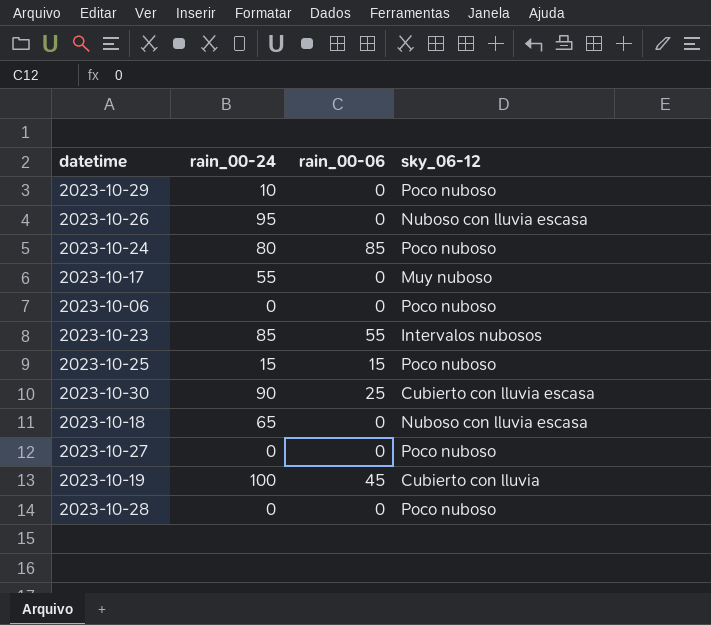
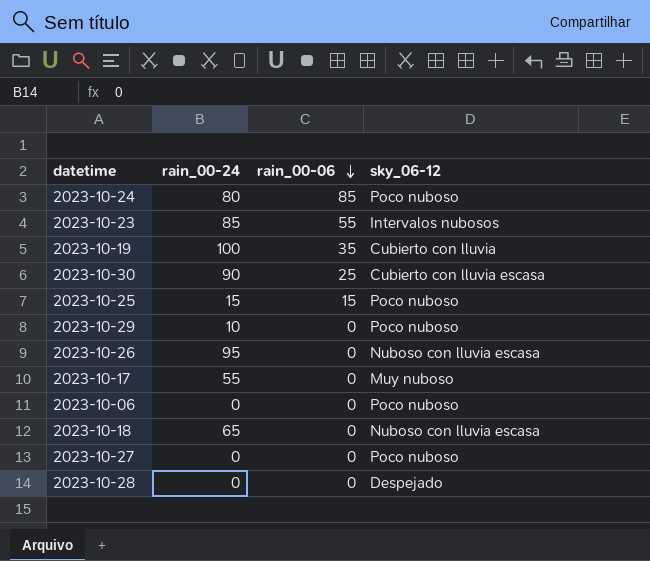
row order: none -> rain_00-06 descending
2023-10-19 | rain_00-06: 45 -> 35
2023-10-28 | sky_06-12: Poco nuboso -> Despejado

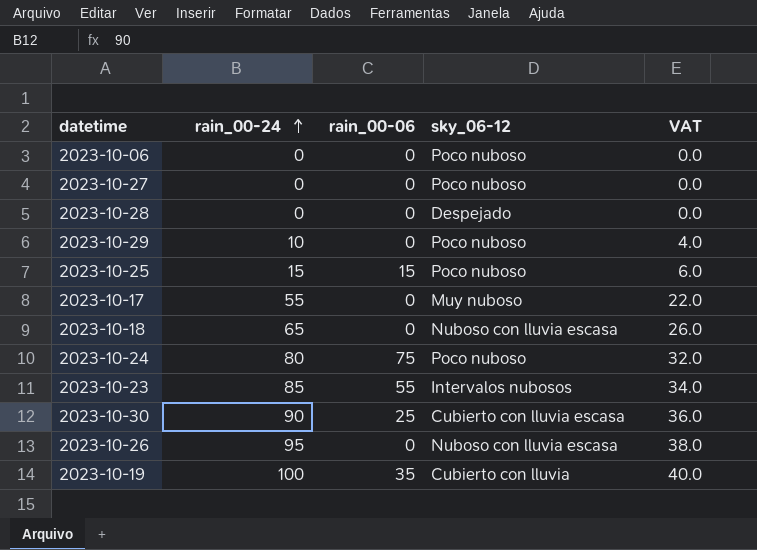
row order: rain_00-06 descending -> rain_00-24 ascending
column VAT | formula: none -> [rain_00-24] * 0.4
2023-10-24 | rain_00-06: 85 -> 75

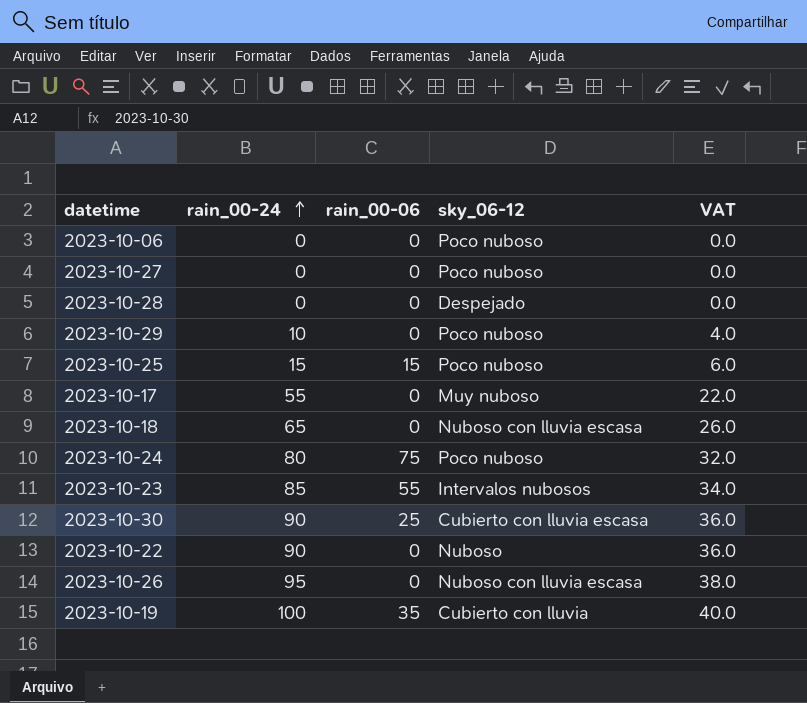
row 2023-10-22: none -> 90 | 0 | Nuboso | 36.0

